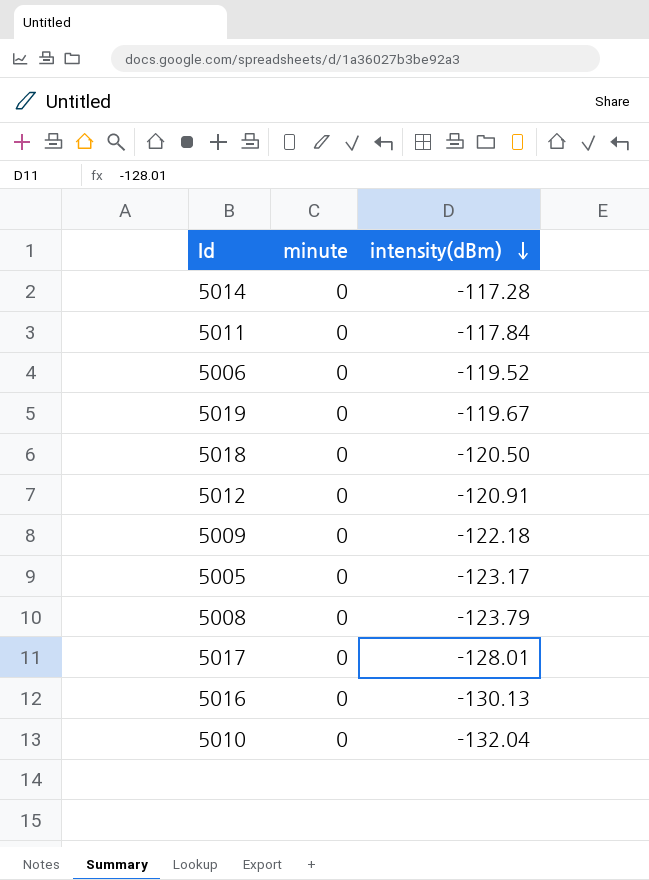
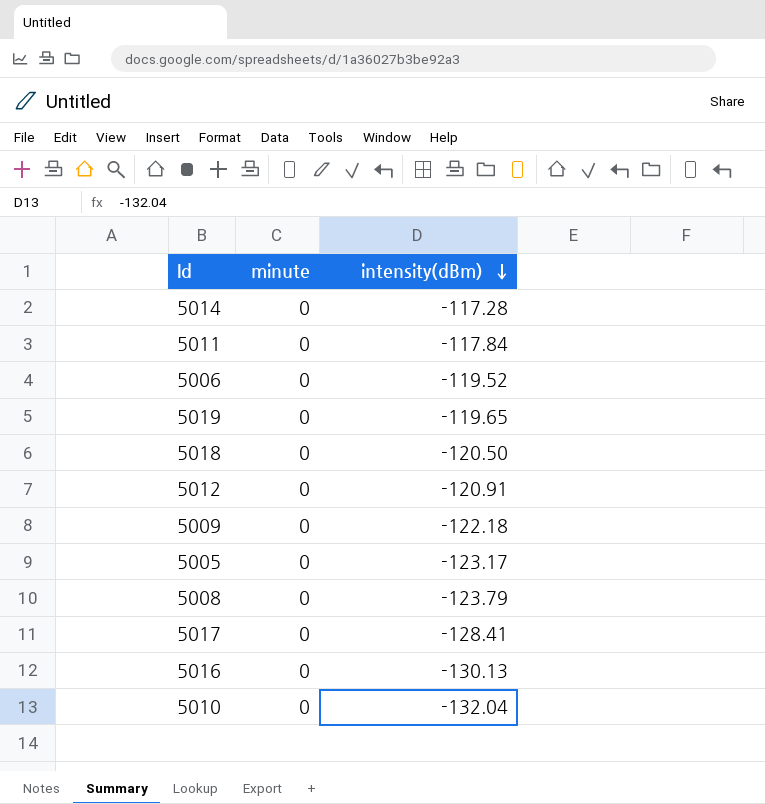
5019 | intensity(dBm): -119.67 -> -119.65
5017 | intensity(dBm): -128.01 -> -128.41

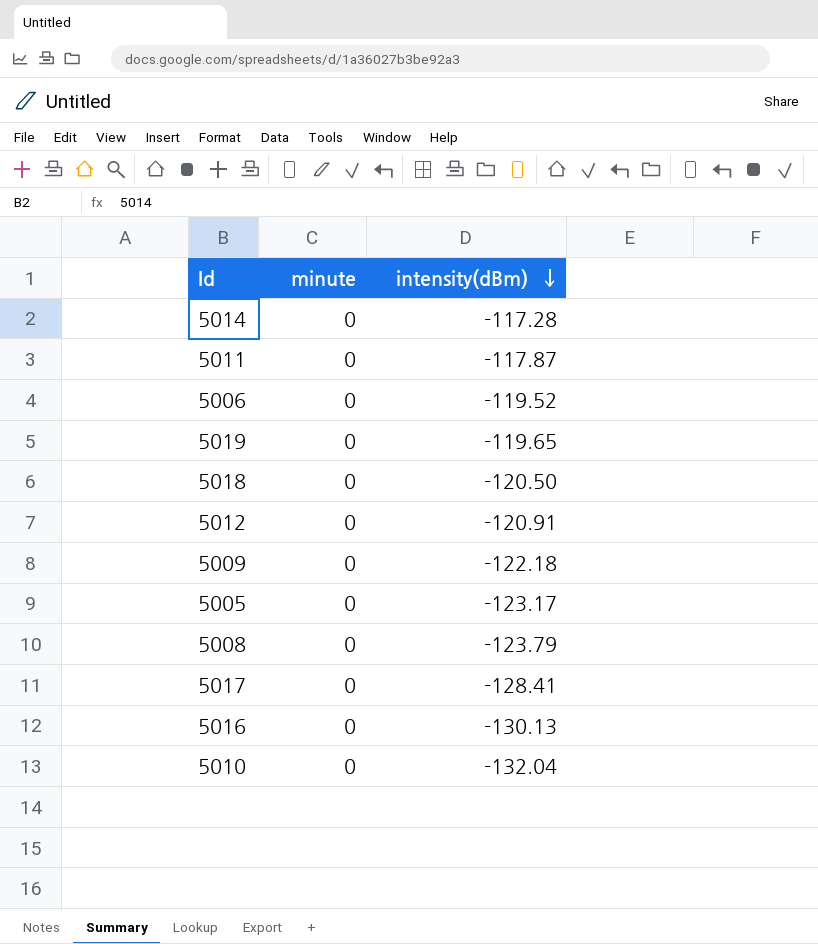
5011 | intensity(dBm): -117.84 -> -117.87

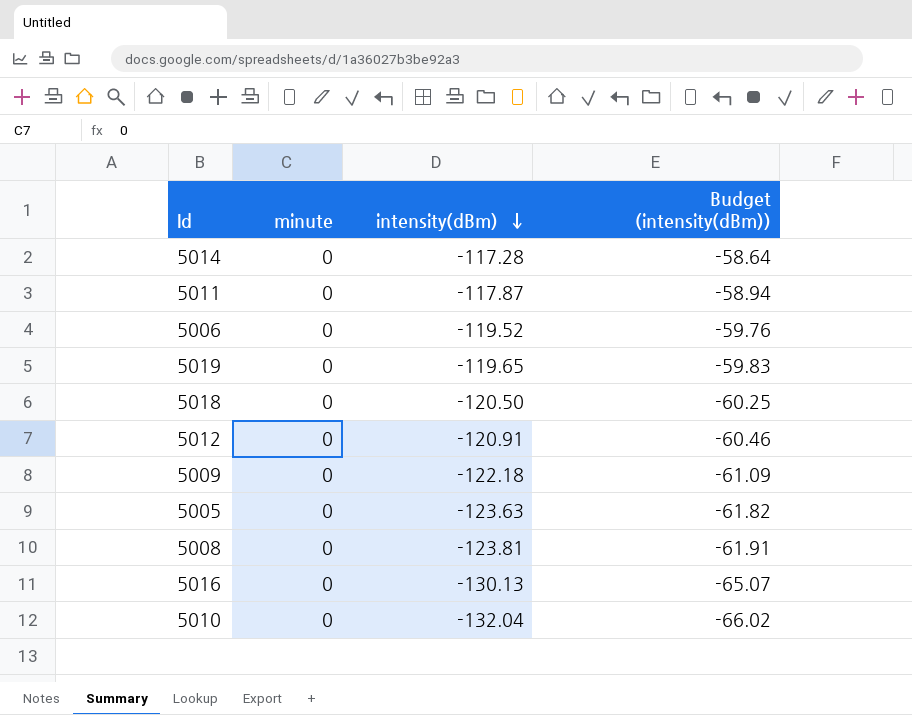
column Budget (intensity(dBm)) | formula: none -> [intensity(dBm)] * 0.5
row 5017: 0 | -128.41 -> none
5005 | intensity(dBm): -123.17 -> -123.63
5008 | intensity(dBm): -123.79 -> -123.81

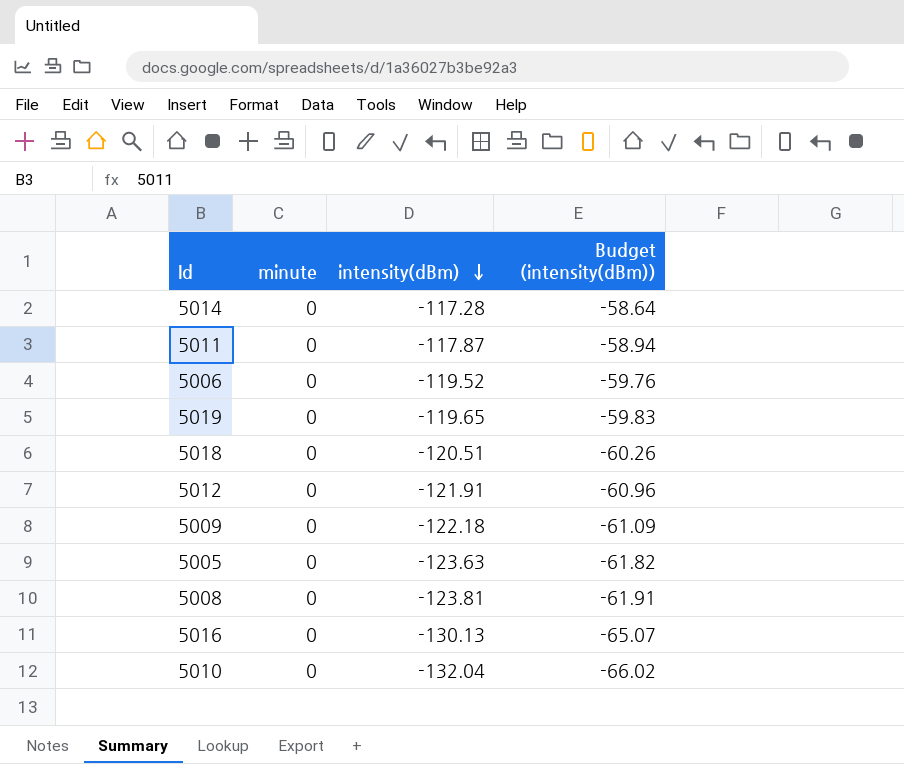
5018 | intensity(dBm): -120.50 -> -120.51
5018 | Budget (intensity(dBm)): -60.25 -> -60.26
5012 | intensity(dBm): -120.91 -> -121.91
5012 | Budget (intensity(dBm)): -60.46 -> -60.96

